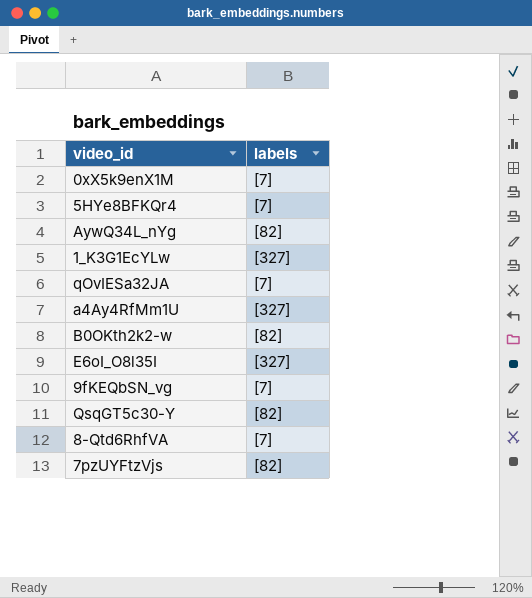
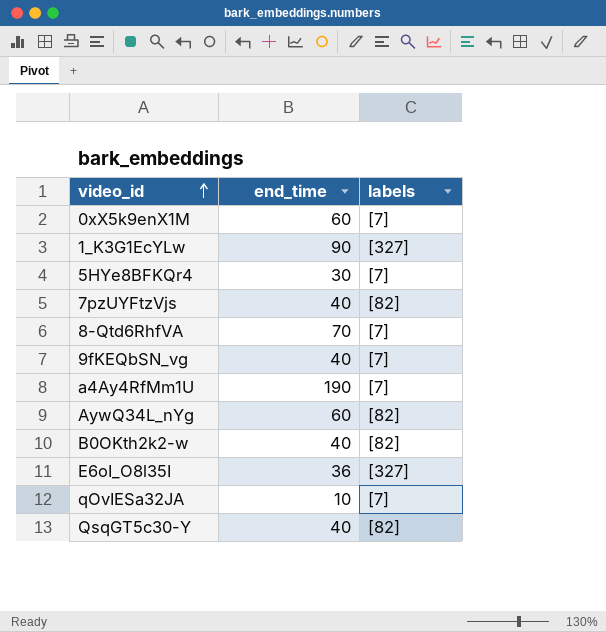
row order: none -> video_id ascending
column end_time | position: none -> 2
a4Ay4RfMm1U | labels: [327] -> [7]

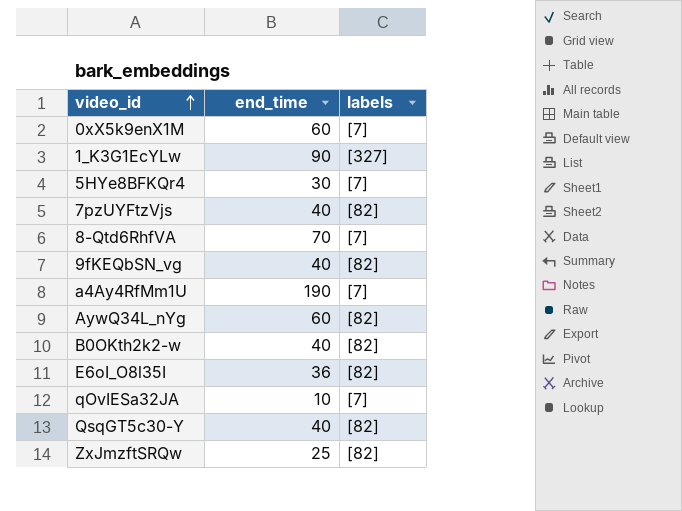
9fKEQbSN_vg | labels: [7] -> [82]
E6oI_O8l35I | labels: [327] -> [82]
row ZxJmzftSRQw: none -> 25 | [82]

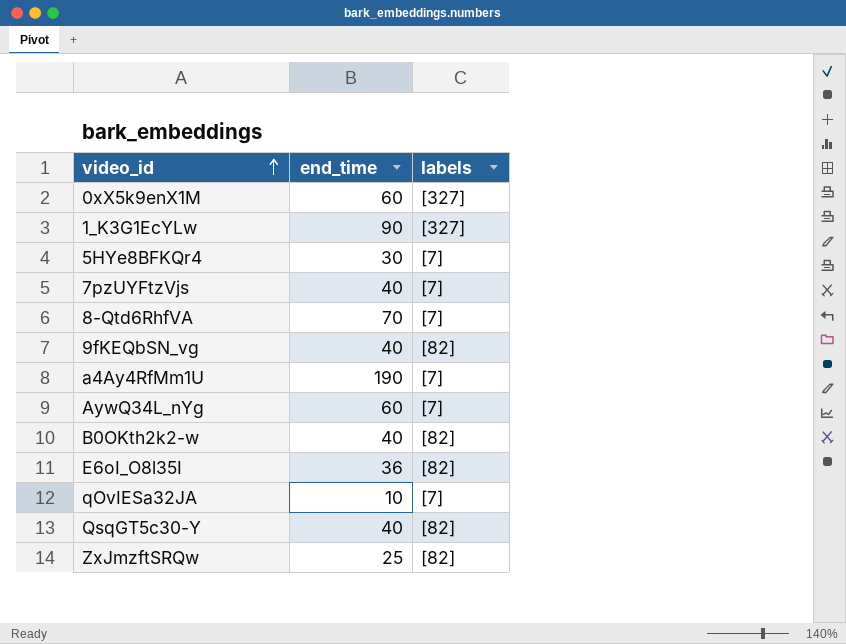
0xX5k9enX1M | labels: [7] -> [327]
7pzUYFtzVjs | labels: [82] -> [7]
AywQ34L_nYg | labels: [82] -> [7]

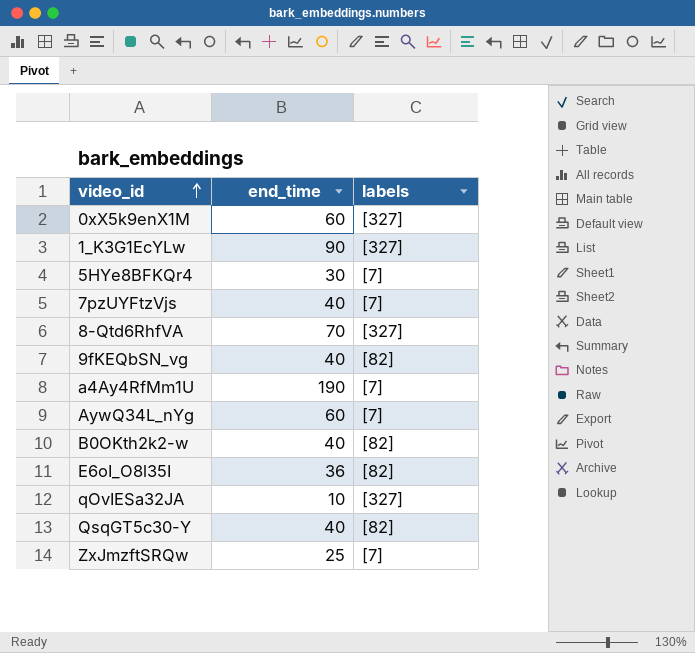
8-Qtd6RhfVA | labels: [7] -> [327]
qOvIESa32JA | labels: [7] -> [327]
ZxJmzftSRQw | labels: [82] -> [7]

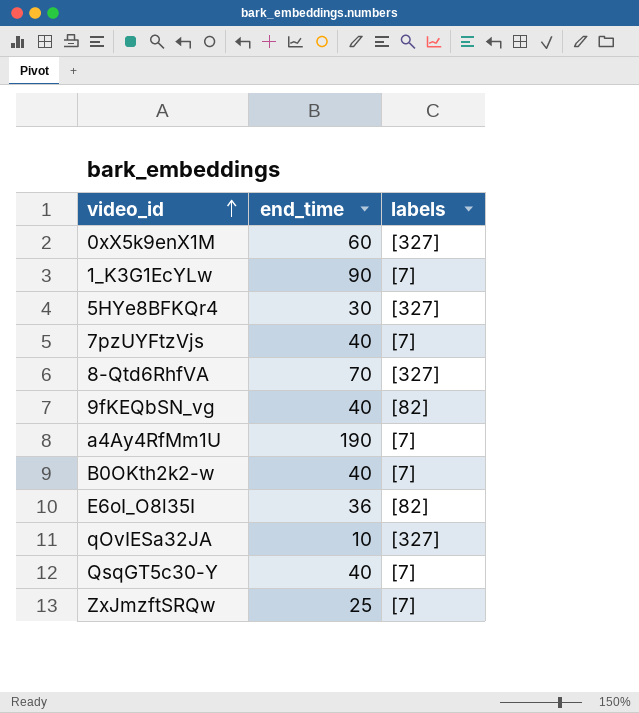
row AywQ34L_nYg: 60 | [7] -> none
1_K3G1EcYLw | labels: [327] -> [7]
5HYe8BFKQr4 | labels: [7] -> [327]
B0OKth2k2-w | labels: [82] -> [7]
QsqGT5c30-Y | labels: [82] -> [7]

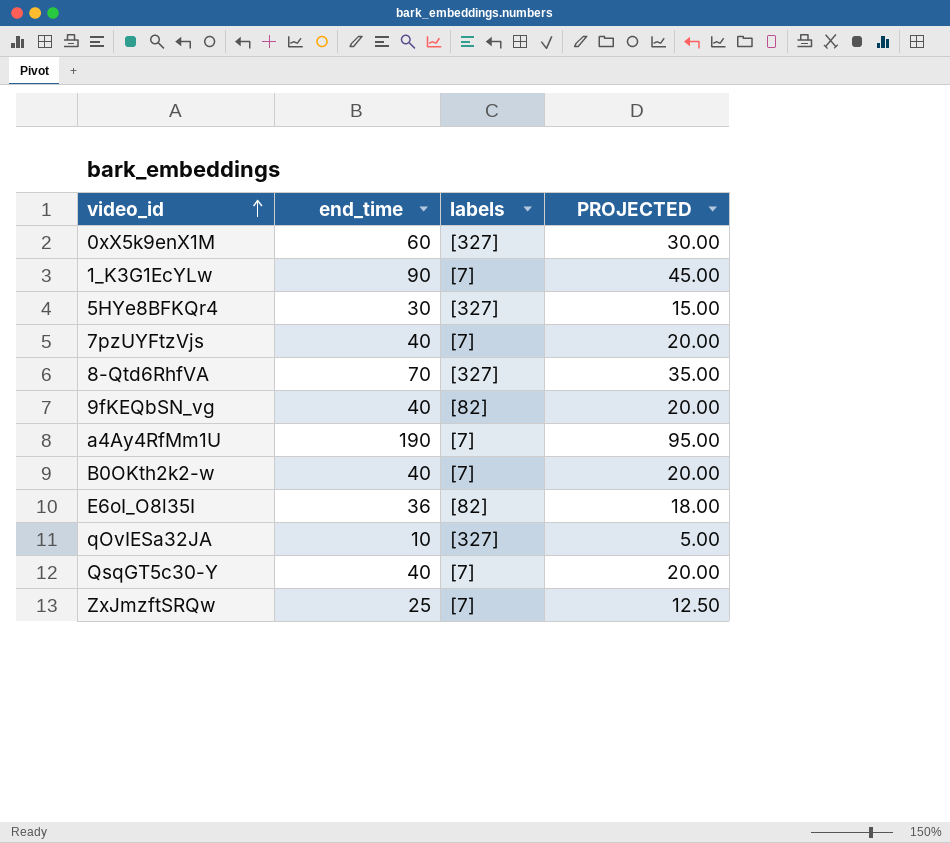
column PROJECTED | formula: none -> [end_time] * 0.5

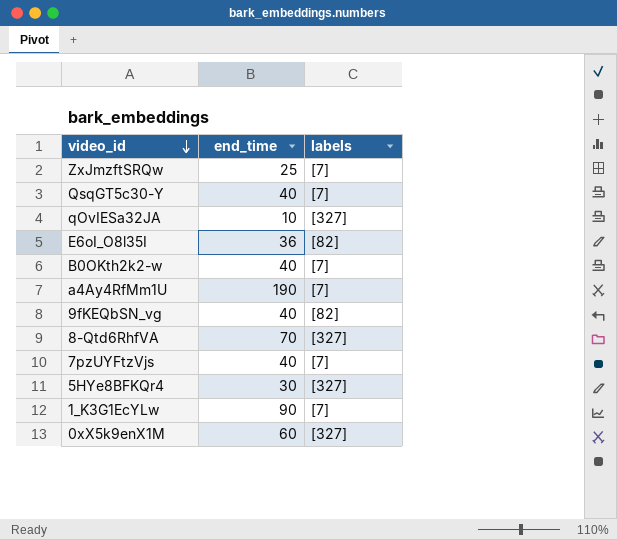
row order: video_id ascending -> video_id descending
column PROJECTED | formula: [end_time] * 0.5 -> none

